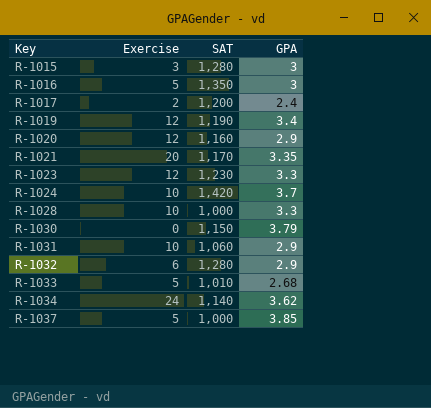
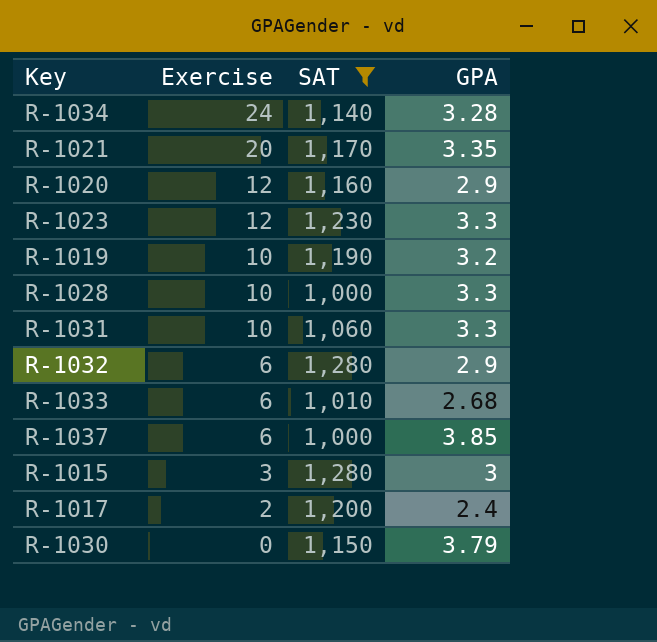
filter: none -> SAT <= 1,280
row order: Key ascending -> Exercise descending
R-1034 | GPA: 3.62 -> 3.28
R-1019 | Exercise: 12 -> 10
R-1019 | GPA: 3.4 -> 3.2
R-1031 | GPA: 2.9 -> 3.3
R-1033 | Exercise: 5 -> 6
R-1037 | Exercise: 5 -> 6

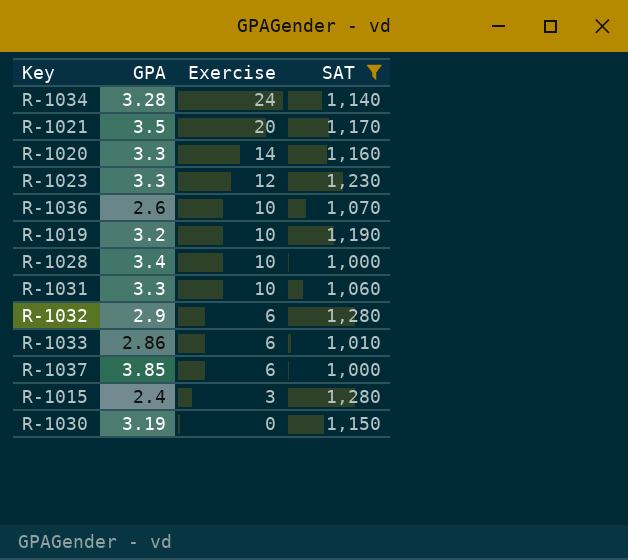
column GPA | position: 4 -> 2
row R-1017: 2 | 1,200 | 2.4 -> none
R-1021 | GPA: 3.35 -> 3.5
R-1020 | GPA: 2.9 -> 3.3
R-1020 | Exercise: 12 -> 14
row R-1036: none -> 2.6 | 10 | 1,070
R-1028 | GPA: 3.3 -> 3.4
R-1033 | GPA: 2.68 -> 2.86
R-1015 | GPA: 3 -> 2.4
R-1030 | GPA: 3.79 -> 3.19

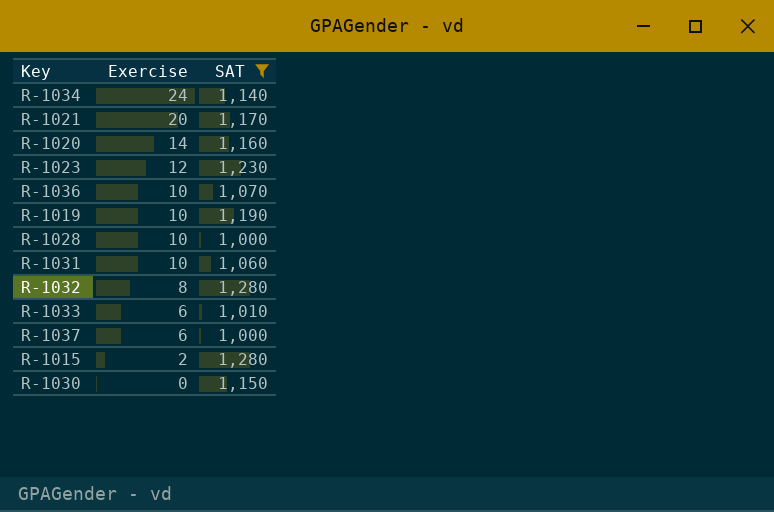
column GPA | position: 2 -> none
R-1032 | Exercise: 6 -> 8
R-1015 | Exercise: 3 -> 2

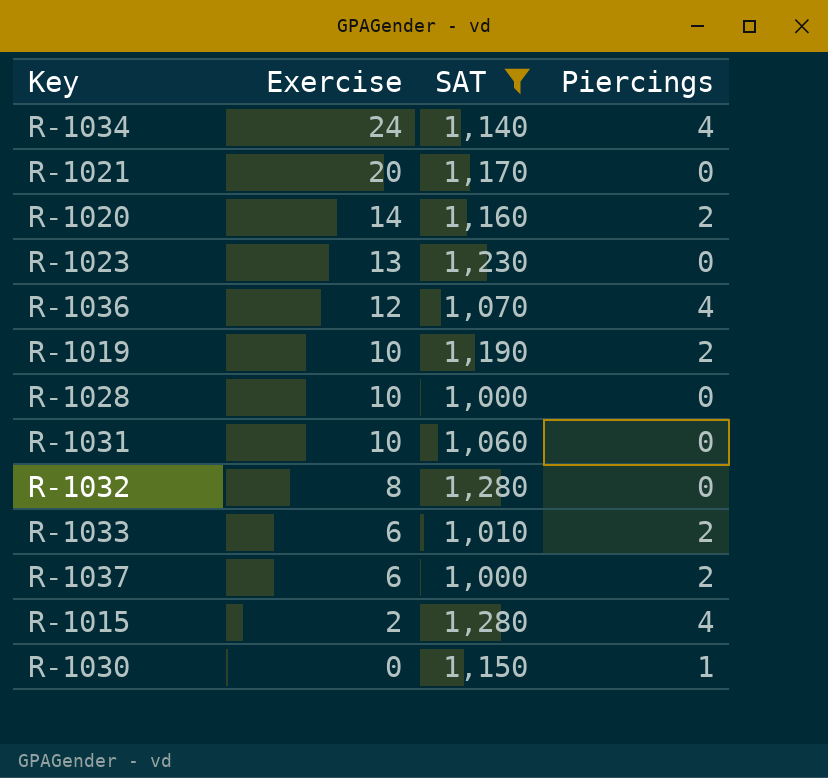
column Piercings | position: none -> 4
R-1023 | Exercise: 12 -> 13
R-1036 | Exercise: 10 -> 12

